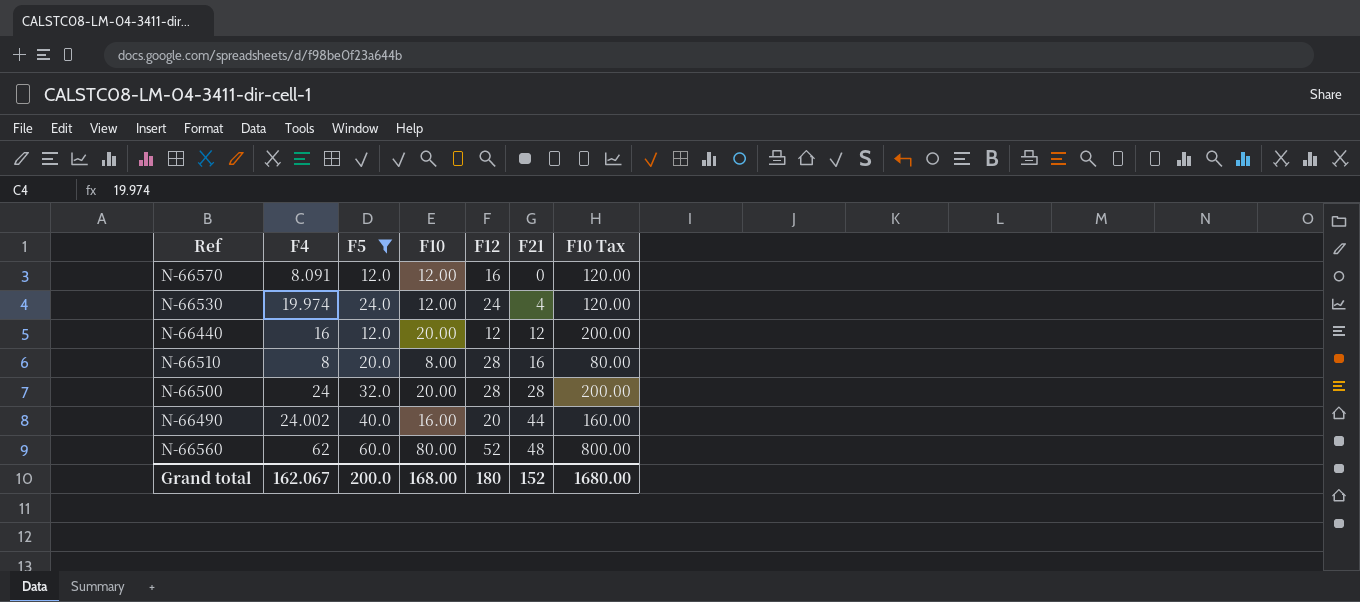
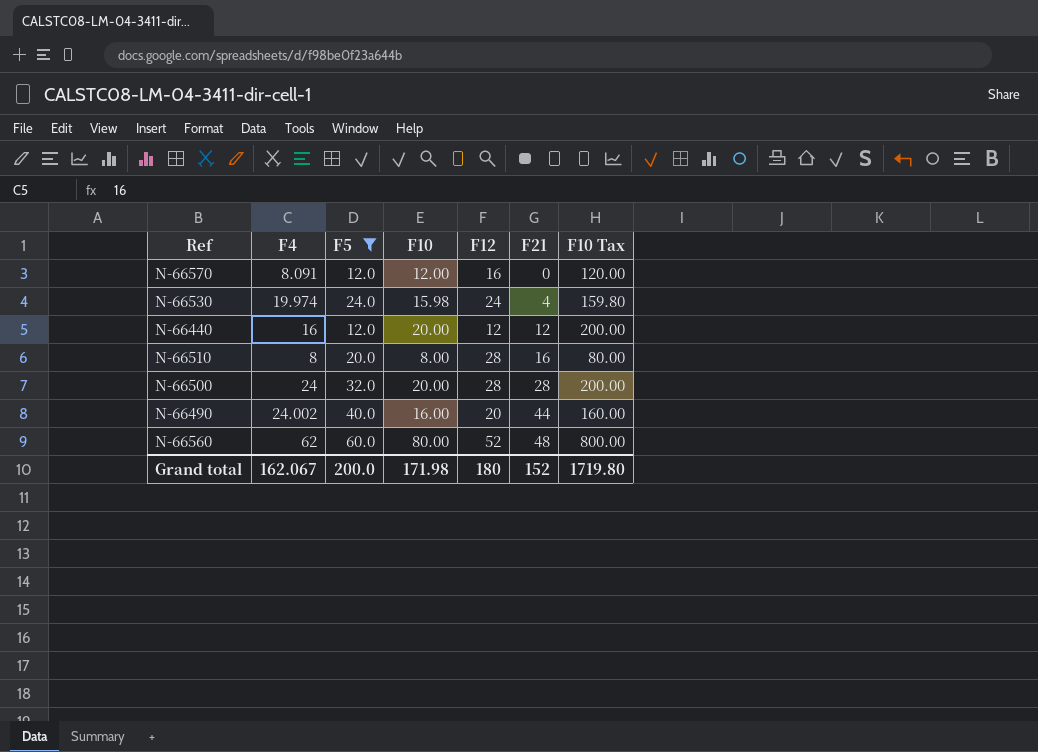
N-66530 | F10: 12.00 -> 15.98
N-66530 | F10 Tax: 120.00 -> 159.80
Grand total | F10: 168.00 -> 171.98
Grand total | F10 Tax: 1680.00 -> 1719.80

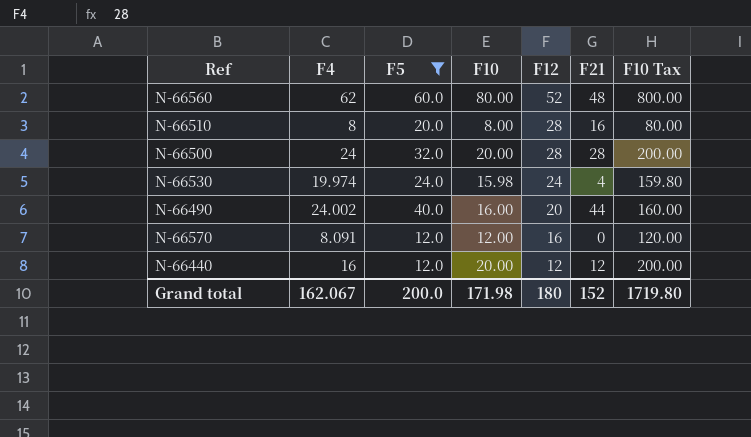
row order: F21 ascending -> F12 descending

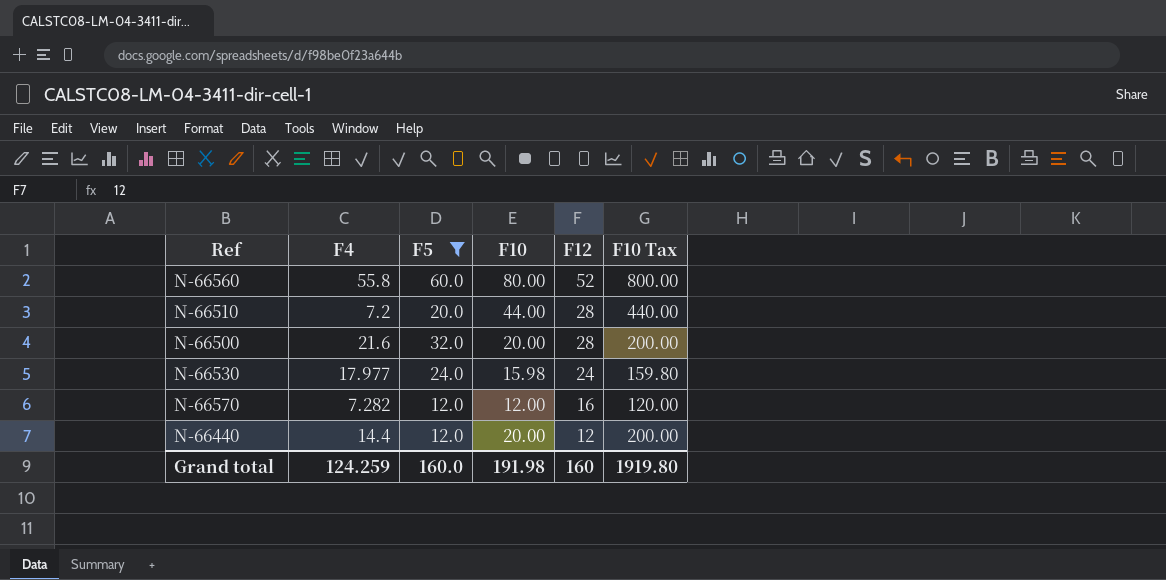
column F21 | position: 6 -> none
row N-66490: 24.002 | 40.0 | 16.00 | 20 | 44 | 160.00 -> none
N-66560 | F4: 62 -> 55.8
N-66510 | F4: 8 -> 7.2
N-66510 | F10: 8.00 -> 44.00
N-66510 | F10 Tax: 80.00 -> 440.00
N-66500 | F4: 24 -> 21.6
N-66530 | F4: 19.974 -> 17.977
N-66570 | F4: 8.091 -> 7.282
N-66440 | F4: 16 -> 14.4
Grand total | F4: 162.067 -> 124.259
Grand total | F5: 200.0 -> 160.0
Grand total | F10: 171.98 -> 191.98
Grand total | F12: 180 -> 160
Grand total | F10 Tax: 1719.80 -> 1919.80

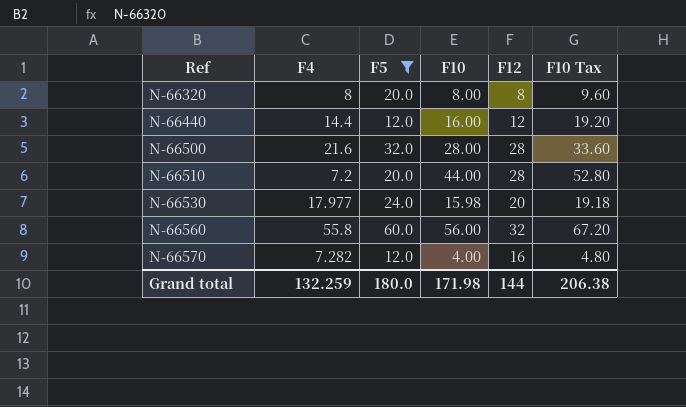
row order: F12 descending -> Ref ascending
column F10 Tax | formula: [F10] * 10 -> [F10] * 1.2
row N-66320: none -> 8 | 20.0 | 8.00 | 8 | 9.60
N-66440 | F10: 20.00 -> 16.00
N-66500 | F10: 20.00 -> 28.00
N-66530 | F12: 24 -> 20
N-66560 | F10: 80.00 -> 56.00
N-66560 | F12: 52 -> 32
N-66570 | F10: 12.00 -> 4.00
Grand total | F4: 124.259 -> 132.259
Grand total | F5: 160.0 -> 180.0
Grand total | F10: 191.98 -> 171.98
Grand total | F12: 160 -> 144
Grand total | F10 Tax: 1919.80 -> 206.38

